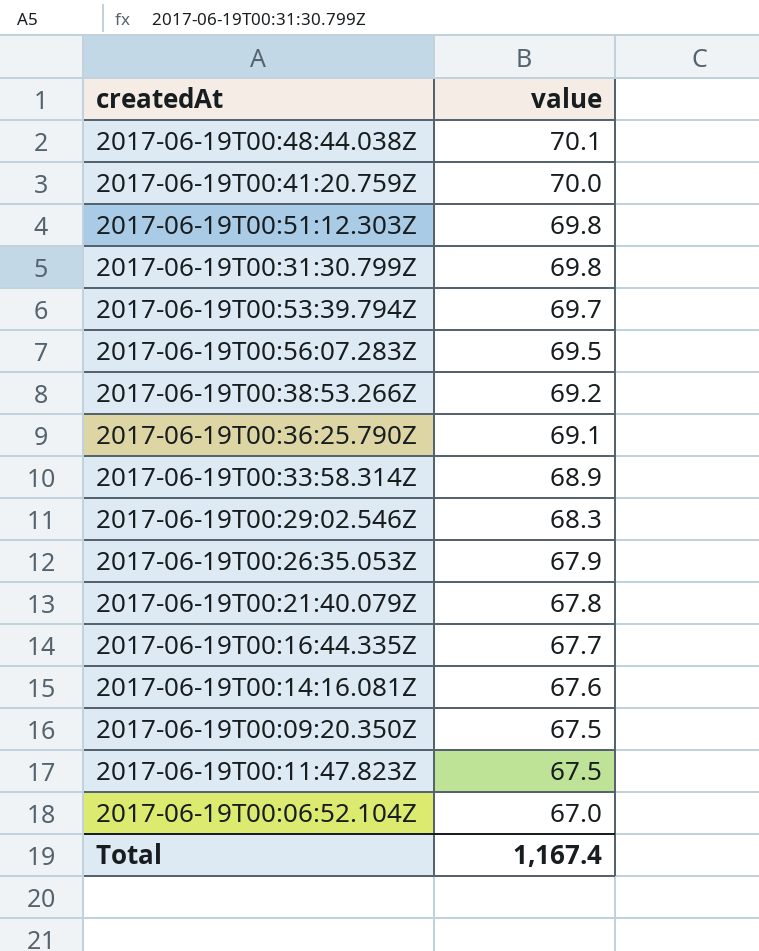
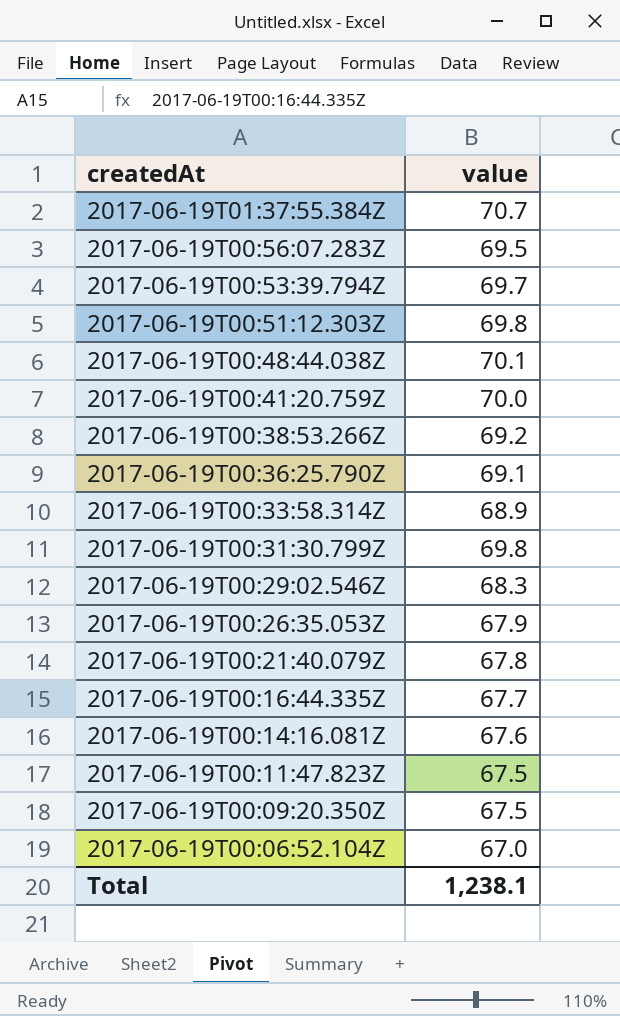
row order: value descending -> createdAt descending
row 2017-06-19T01:37:55.384Z: none -> 70.7
Total | value: 1,167.4 -> 1,238.1

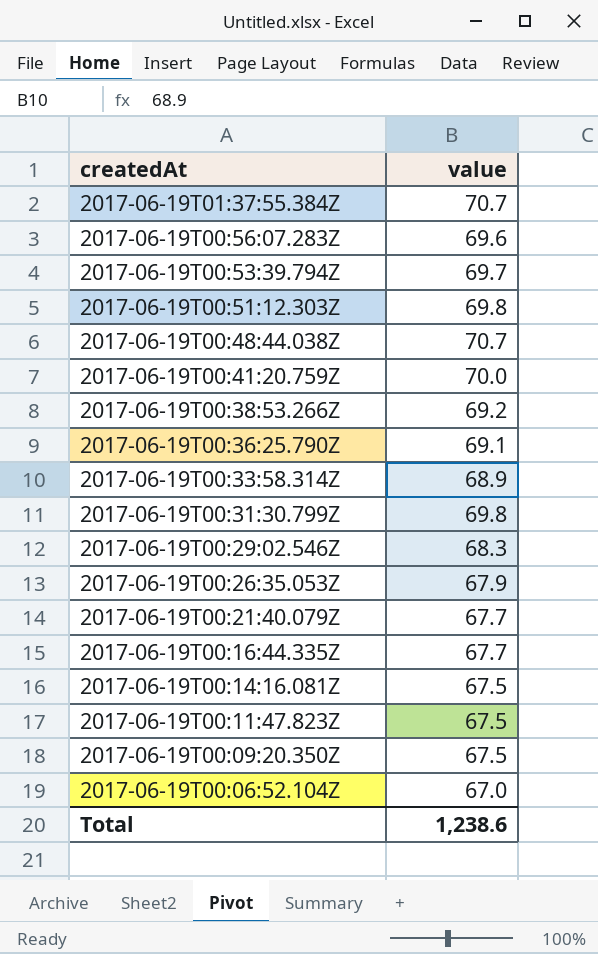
2017-06-19T00:56:07.283Z | value: 69.5 -> 69.6
2017-06-19T00:48:44.038Z | value: 70.1 -> 70.7
2017-06-19T00:21:40.079Z | value: 67.8 -> 67.7
2017-06-19T00:14:16.081Z | value: 67.6 -> 67.5
Total | value: 1,238.1 -> 1,238.6

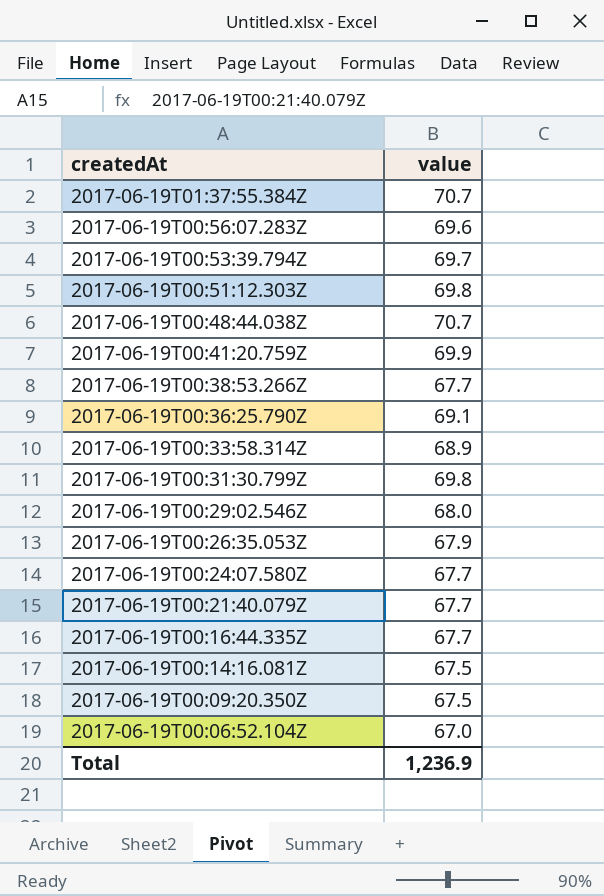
row 2017-06-19T00:11:47.823Z: 67.5 -> none
2017-06-19T00:41:20.759Z | value: 70.0 -> 69.9
2017-06-19T00:38:53.266Z | value: 69.2 -> 67.7
2017-06-19T00:29:02.546Z | value: 68.3 -> 68.0
row 2017-06-19T00:24:07.580Z: none -> 67.7
Total | value: 1,238.6 -> 1,236.9

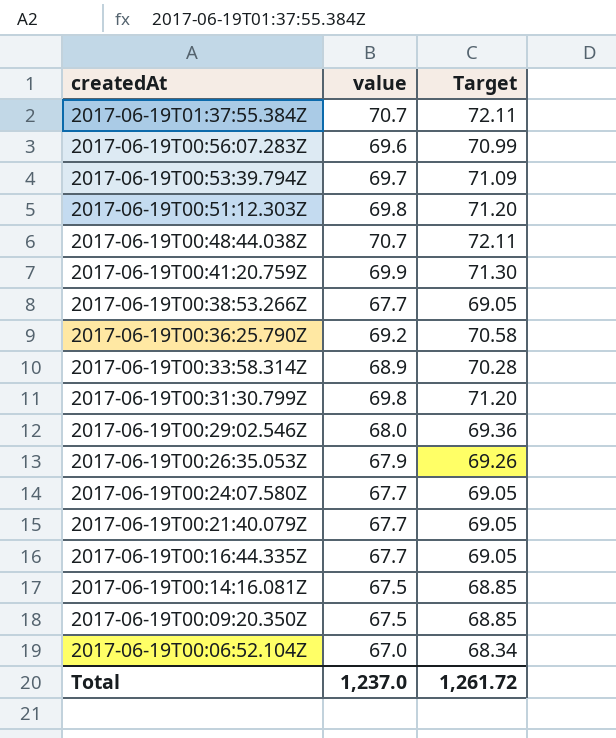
column Target | formula: none -> [value] * 1.02
2017-06-19T00:36:25.790Z | value: 69.1 -> 69.2
Total | value: 1,236.9 -> 1,237.0

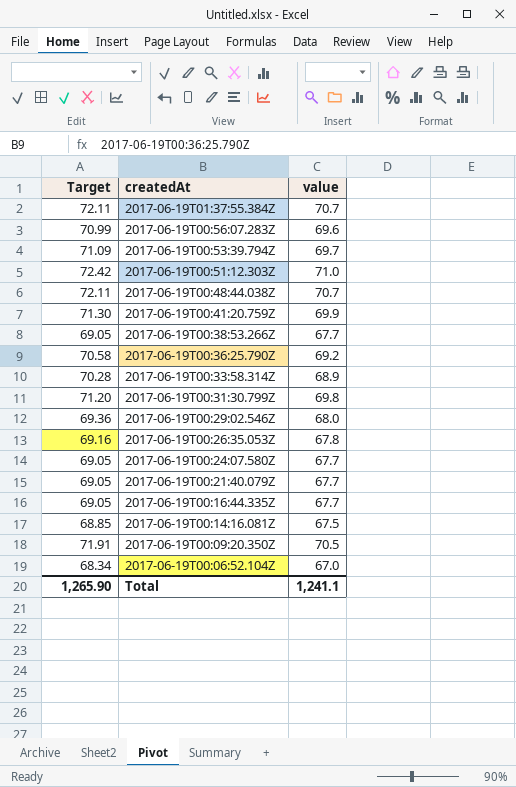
column Target | position: 3 -> 1
2017-06-19T00:51:12.303Z | Target: 71.20 -> 72.42
2017-06-19T00:51:12.303Z | value: 69.8 -> 71.0
2017-06-19T00:26:35.053Z | Target: 69.26 -> 69.16
2017-06-19T00:26:35.053Z | value: 67.9 -> 67.8
2017-06-19T00:09:20.350Z | Target: 68.85 -> 71.91
2017-06-19T00:09:20.350Z | value: 67.5 -> 70.5
Total | Target: 1,261.72 -> 1,265.90
Total | value: 1,237.0 -> 1,241.1

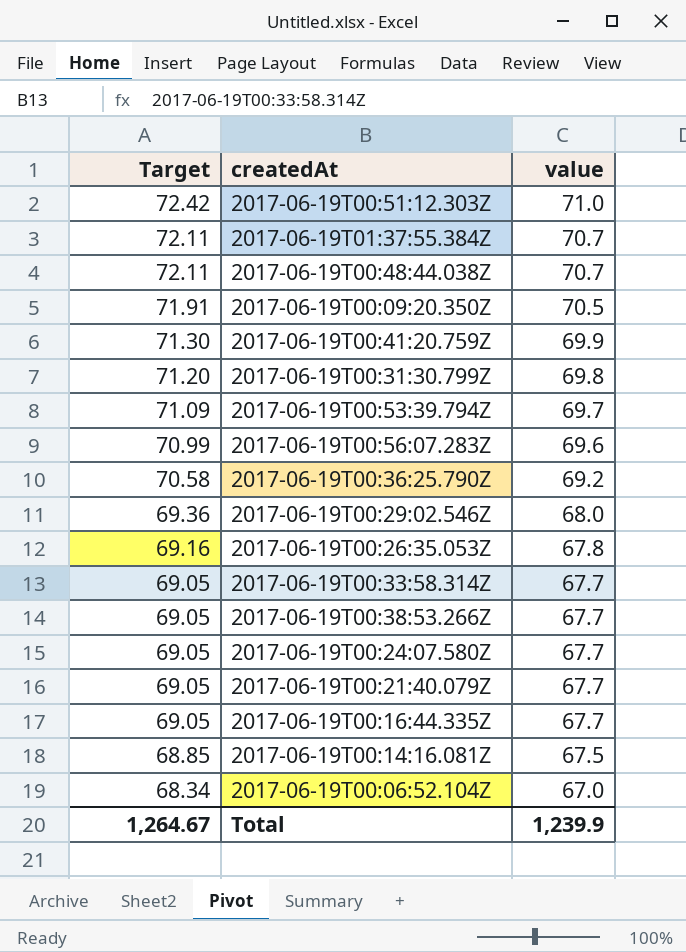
row order: createdAt descending -> Target descending
2017-06-19T00:33:58.314Z | Target: 70.28 -> 69.05
2017-06-19T00:33:58.314Z | value: 68.9 -> 67.7
Total | Target: 1,265.90 -> 1,264.67
Total | value: 1,241.1 -> 1,239.9

